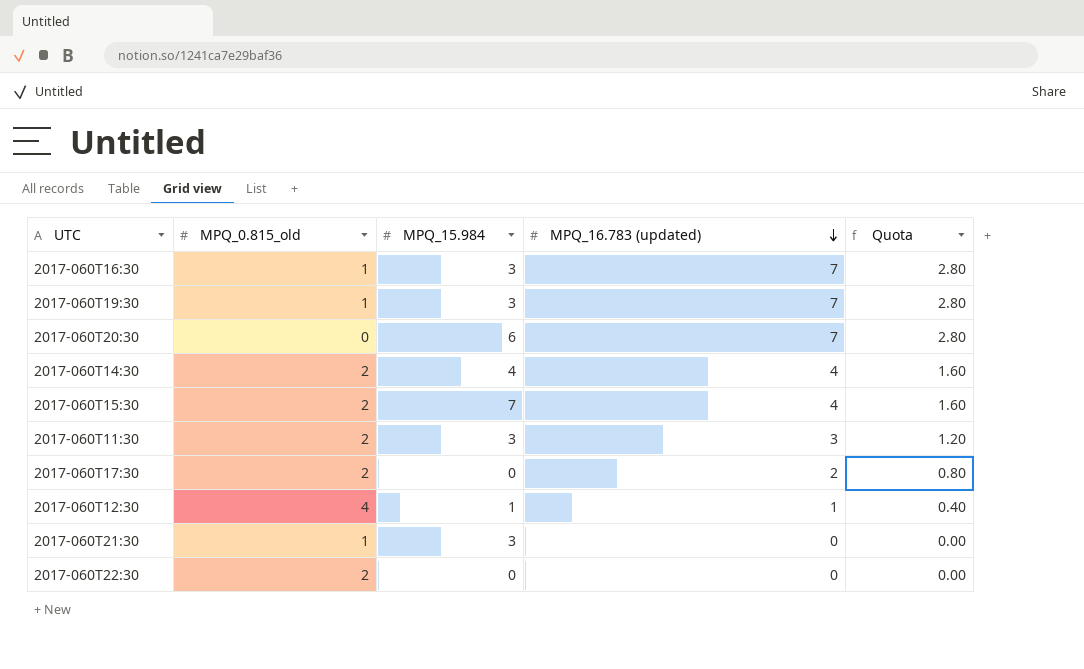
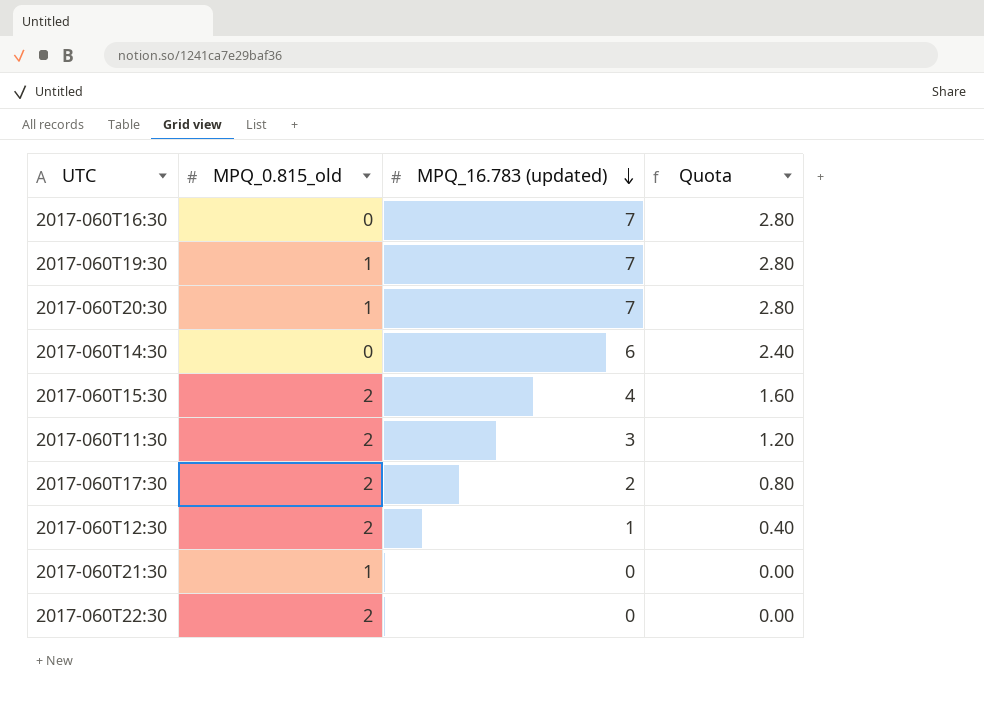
column MPQ_15.984 | position: 3 -> none
2017-060T16:30 | MPQ_0.815_old: 1 -> 0
2017-060T20:30 | MPQ_0.815_old: 0 -> 1
2017-060T14:30 | MPQ_0.815_old: 2 -> 0
2017-060T14:30 | MPQ_16.783 (updated): 4 -> 6
2017-060T14:30 | Quota: 1.60 -> 2.40
2017-060T12:30 | MPQ_0.815_old: 4 -> 2

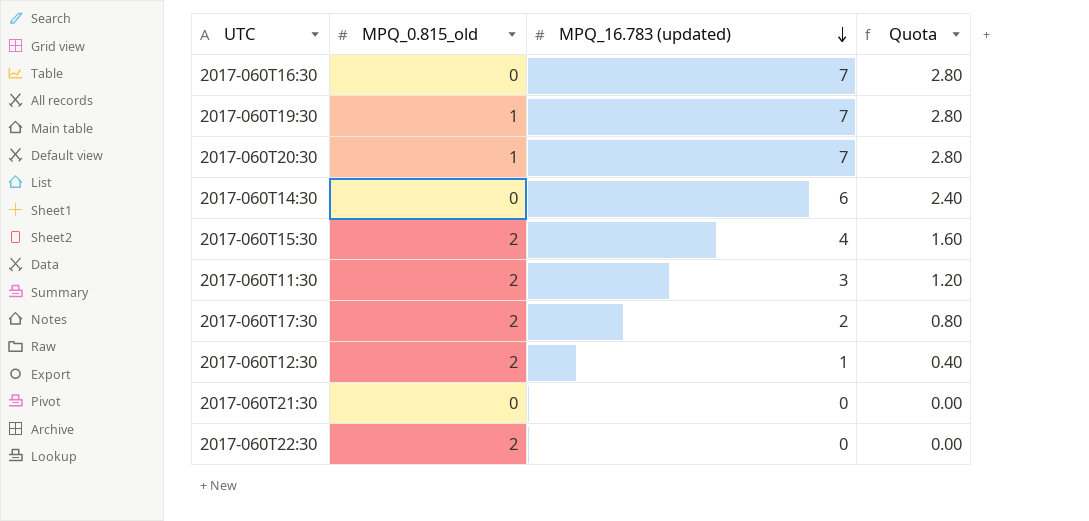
2017-060T21:30 | MPQ_0.815_old: 1 -> 0

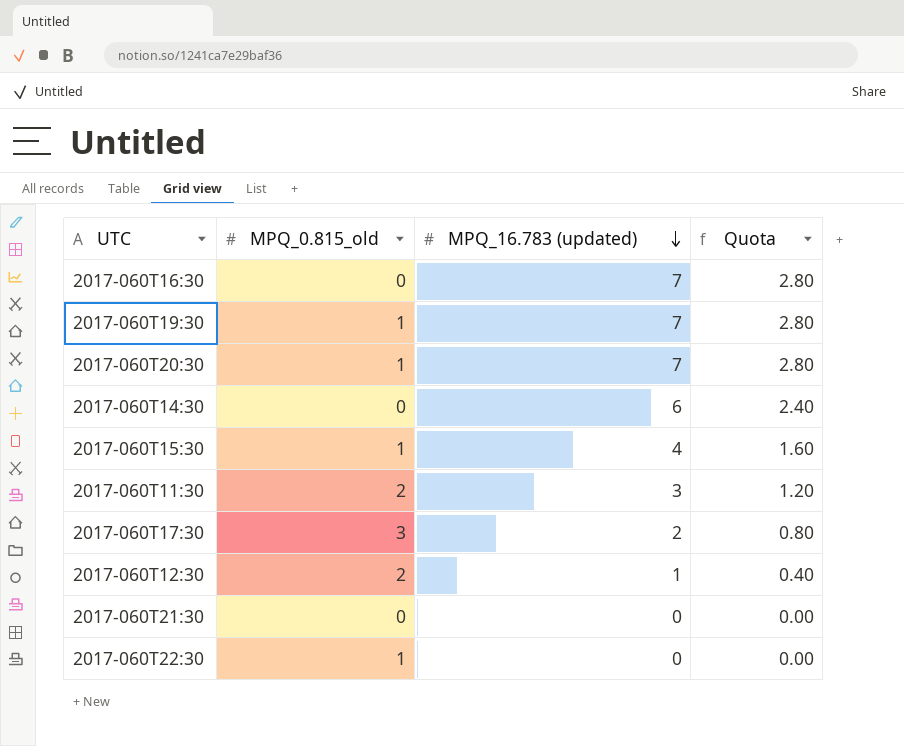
2017-060T15:30 | MPQ_0.815_old: 2 -> 1
2017-060T17:30 | MPQ_0.815_old: 2 -> 3
2017-060T22:30 | MPQ_0.815_old: 2 -> 1

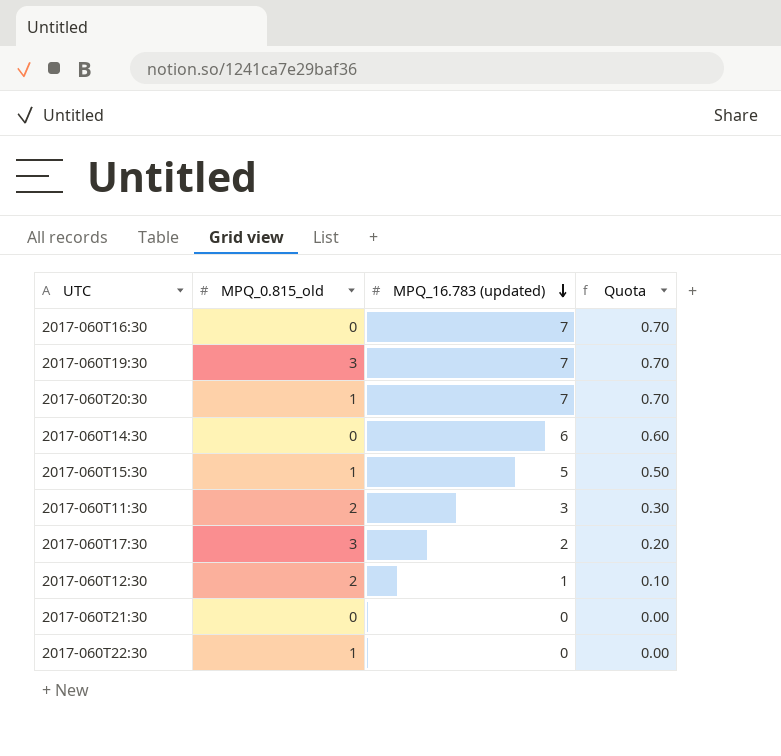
column Quota | formula: [MPQ_16.783 (updated)] * 0.4 -> [MPQ_16.783 (updated)] * 0.1
2017-060T19:30 | MPQ_0.815_old: 1 -> 3
2017-060T15:30 | MPQ_16.783 (updated): 4 -> 5

